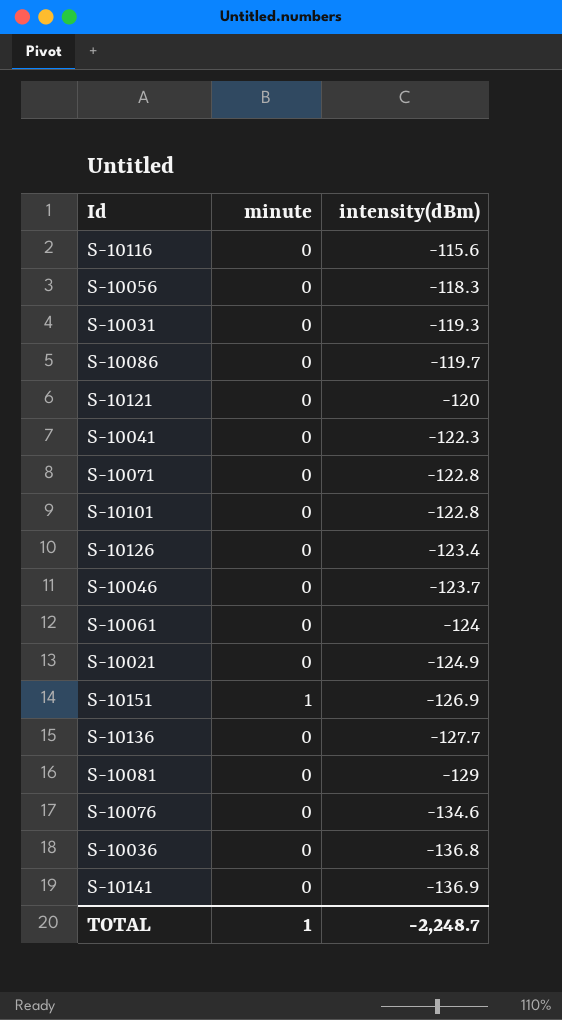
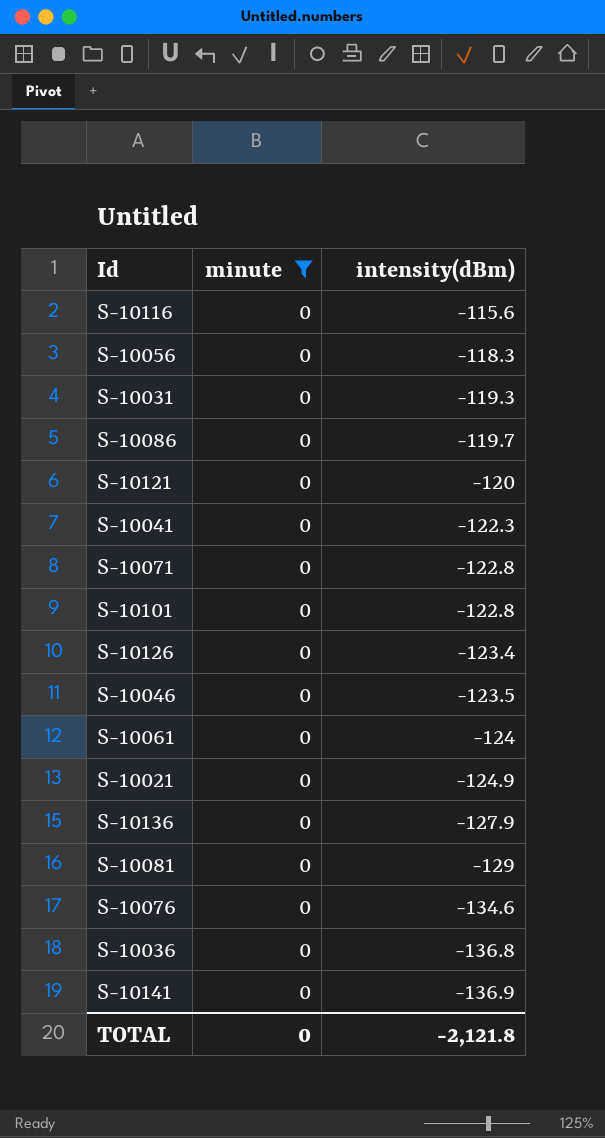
filter: none -> minute = 0
S-10046 | intensity(dBm): -123.7 -> -123.5
S-10136 | intensity(dBm): -127.7 -> -127.9
TOTAL | minute: 1 -> 0
TOTAL | intensity(dBm): -2,248.7 -> -2,121.8

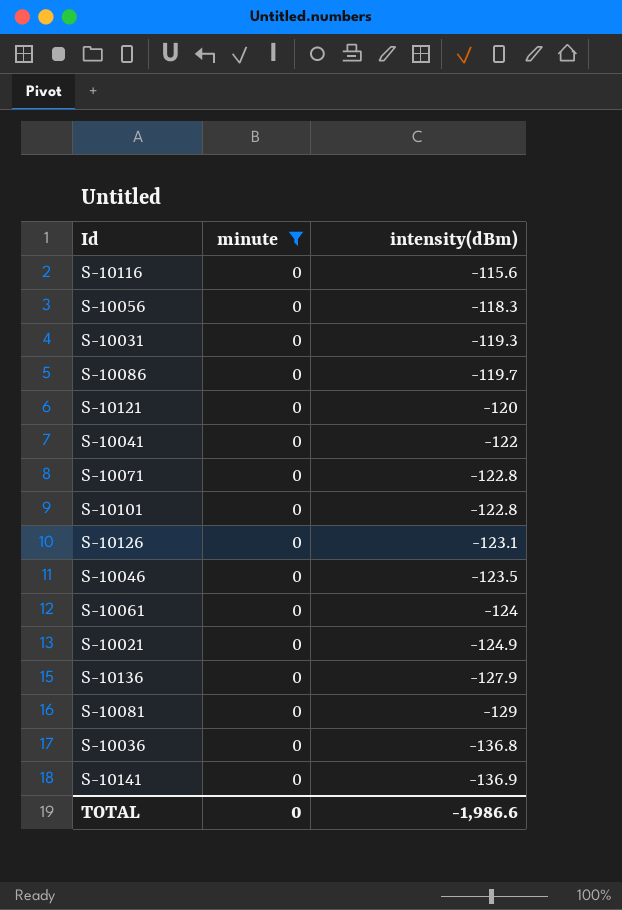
row S-10076: 0 | -134.6 -> none
S-10041 | intensity(dBm): -122.3 -> -122
S-10126 | intensity(dBm): -123.4 -> -123.1
TOTAL | intensity(dBm): -2,121.8 -> -1,986.6

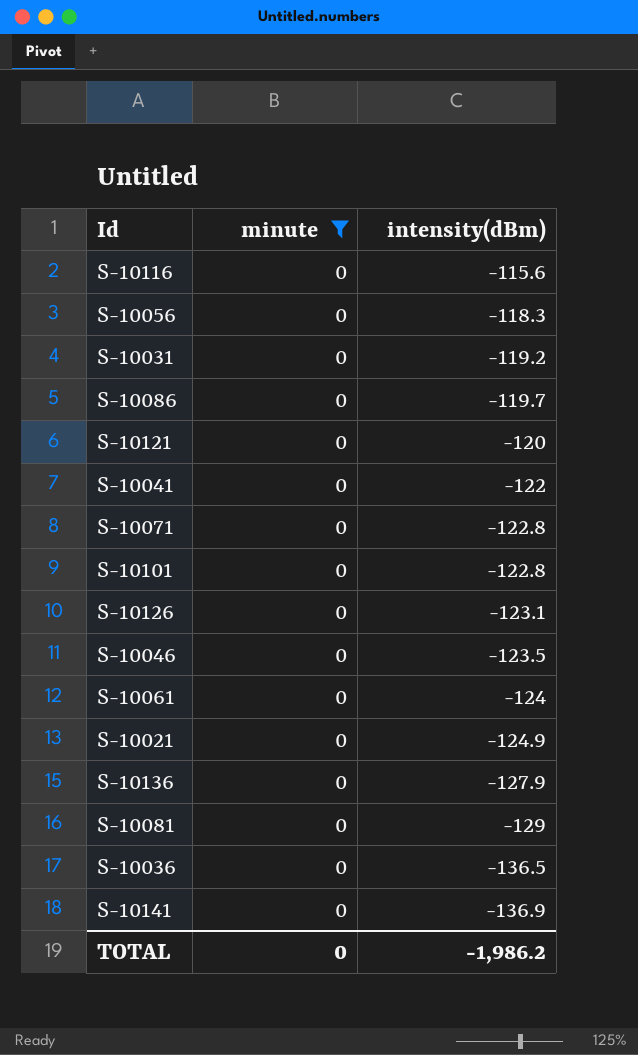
S-10031 | intensity(dBm): -119.3 -> -119.2
S-10036 | intensity(dBm): -136.8 -> -136.5
TOTAL | intensity(dBm): -1,986.6 -> -1,986.2

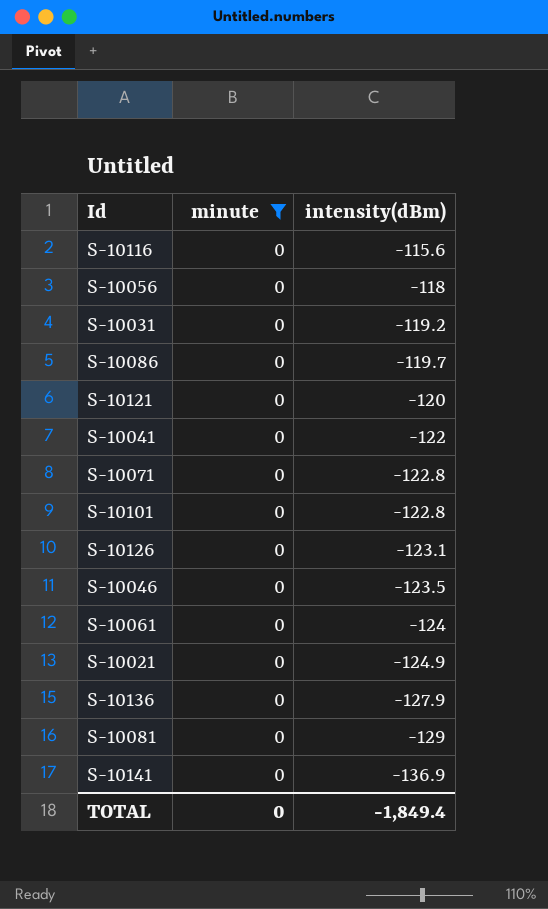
row S-10036: 0 | -136.5 -> none
S-10056 | intensity(dBm): -118.3 -> -118
TOTAL | intensity(dBm): -1,986.2 -> -1,849.4

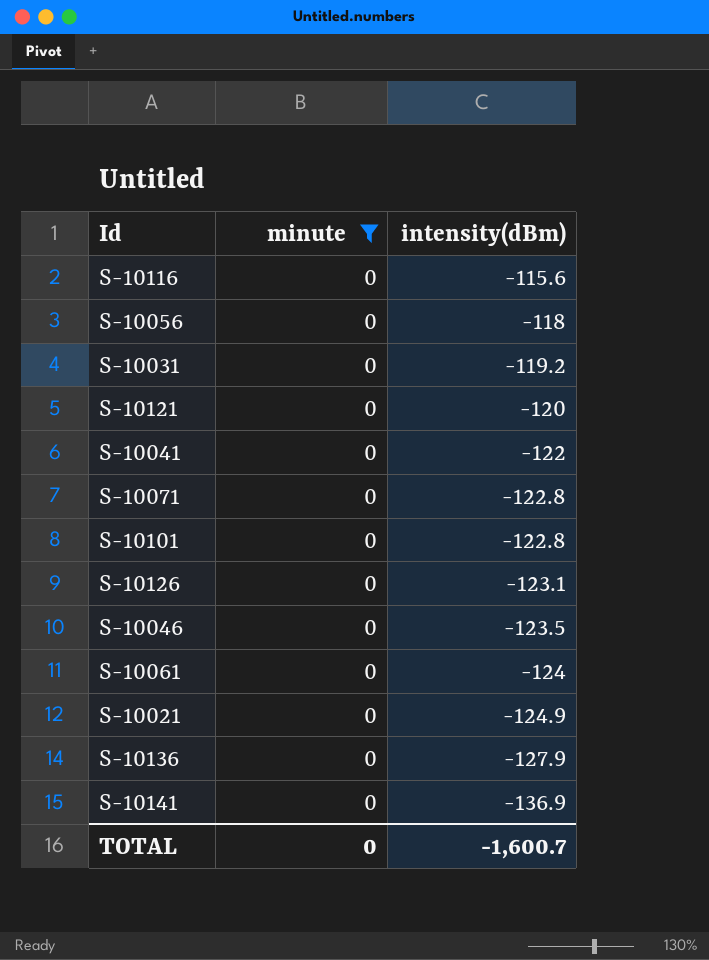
row S-10086: 0 | -119.7 -> none
row S-10081: 0 | -129 -> none
TOTAL | intensity(dBm): -1,849.4 -> -1,600.7

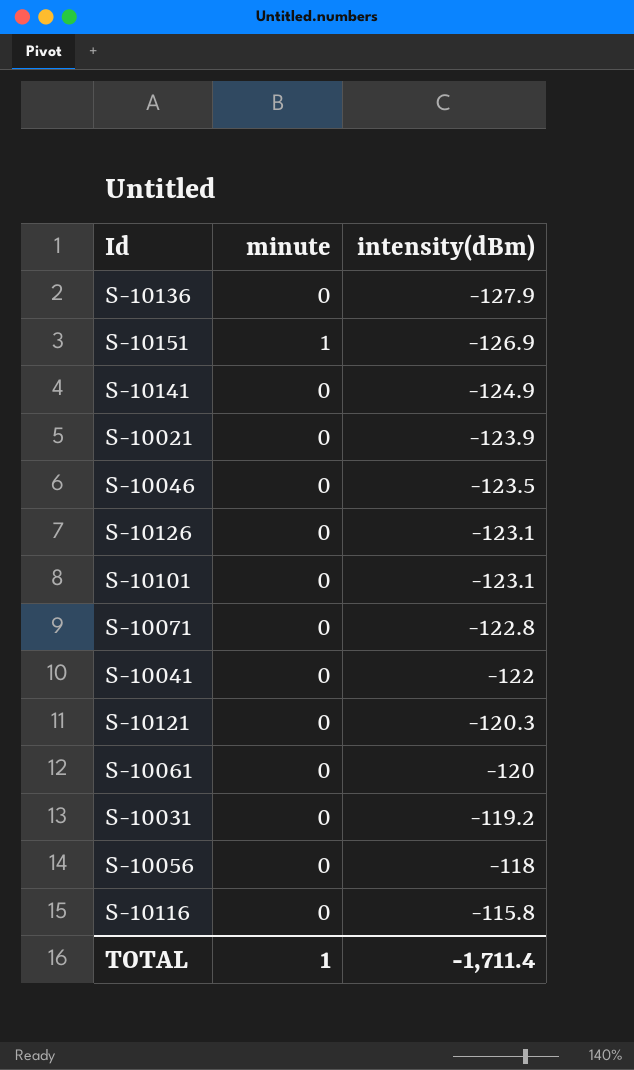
filter: minute = 0 -> none
row order: intensity(dBm) descending -> intensity(dBm) ascending
S-10141 | intensity(dBm): -136.9 -> -124.9
S-10021 | intensity(dBm): -124.9 -> -123.9
S-10101 | intensity(dBm): -122.8 -> -123.1
S-10121 | intensity(dBm): -120 -> -120.3
S-10061 | intensity(dBm): -124 -> -120
S-10116 | intensity(dBm): -115.6 -> -115.8
TOTAL | minute: 0 -> 1
TOTAL | intensity(dBm): -1,600.7 -> -1,711.4

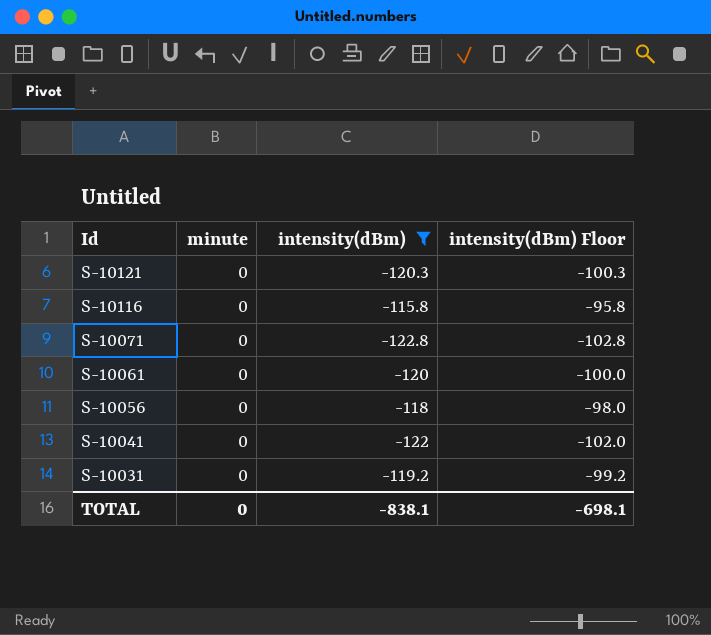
filter: none -> intensity(dBm) >= -122.8
row order: intensity(dBm) ascending -> Id descending
column intensity(dBm) Floor | formula: none -> [intensity(dBm)] + 20
TOTAL | minute: 1 -> 0
TOTAL | intensity(dBm): -1,711.4 -> -838.1

